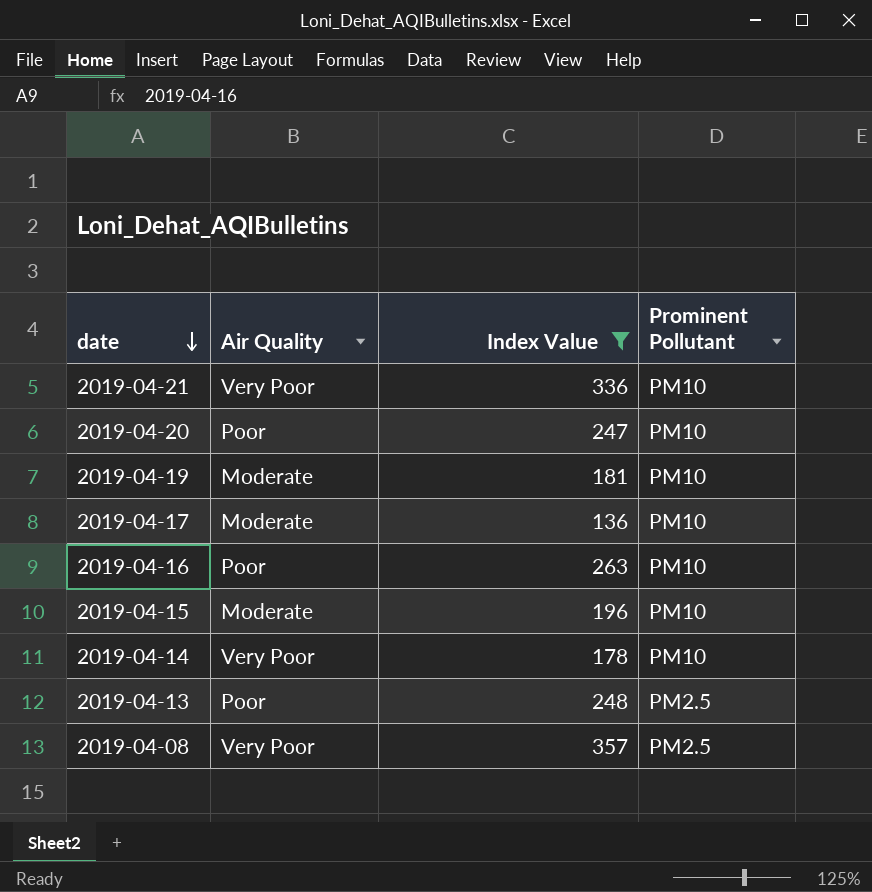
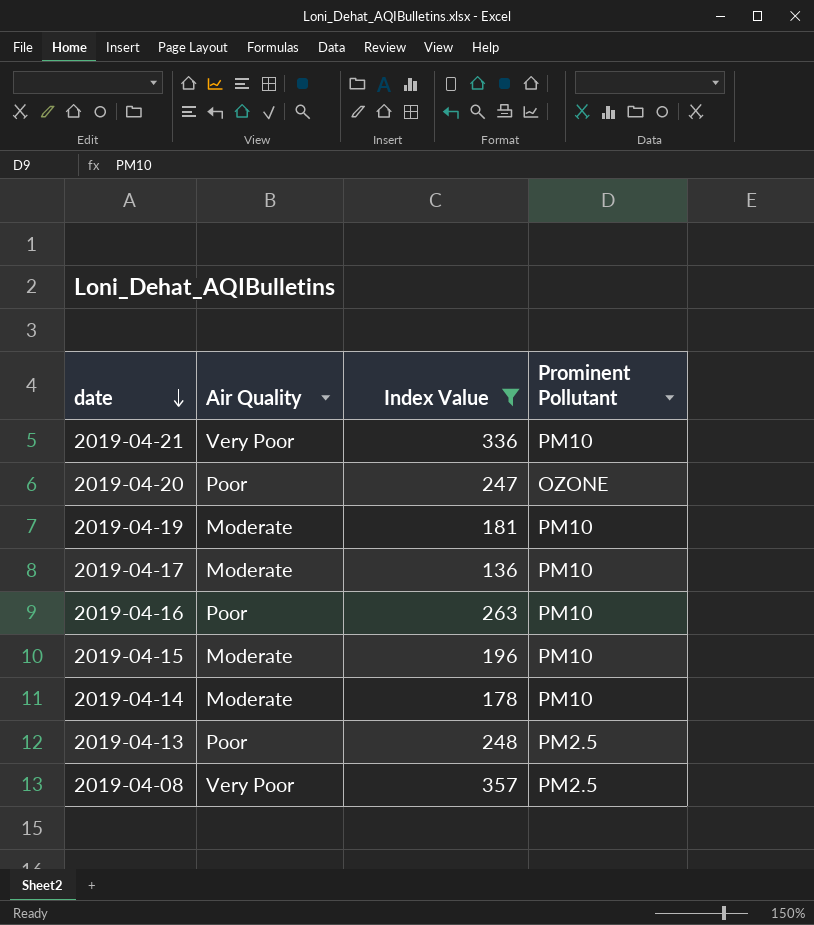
2019-04-20 | Prominent Pollutant: PM10 -> OZONE
2019-04-14 | Air Quality: Very Poor -> Moderate

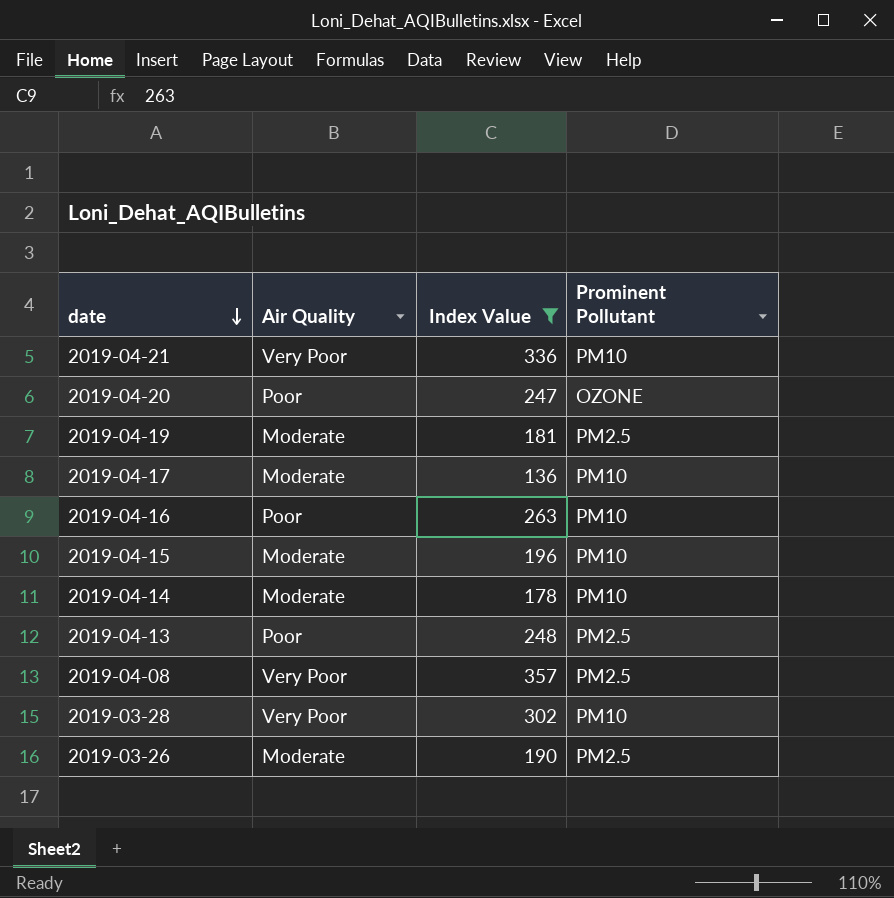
2019-04-19 | Prominent Pollutant: PM10 -> PM2.5
row 2019-03-28: none -> Very Poor | 302 | PM10
row 2019-03-26: none -> Moderate | 190 | PM2.5

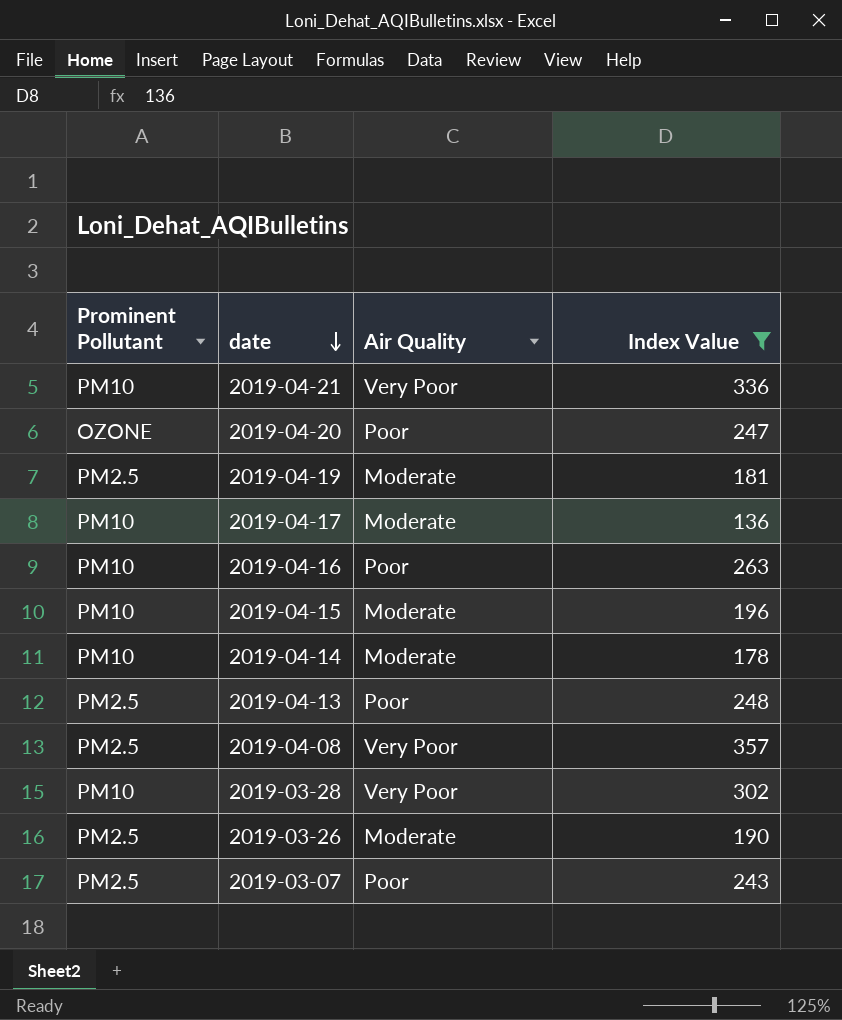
column Prominent Pollutant | position: 4 -> 1
row 2019-03-07: none -> PM2.5 | Poor | 243

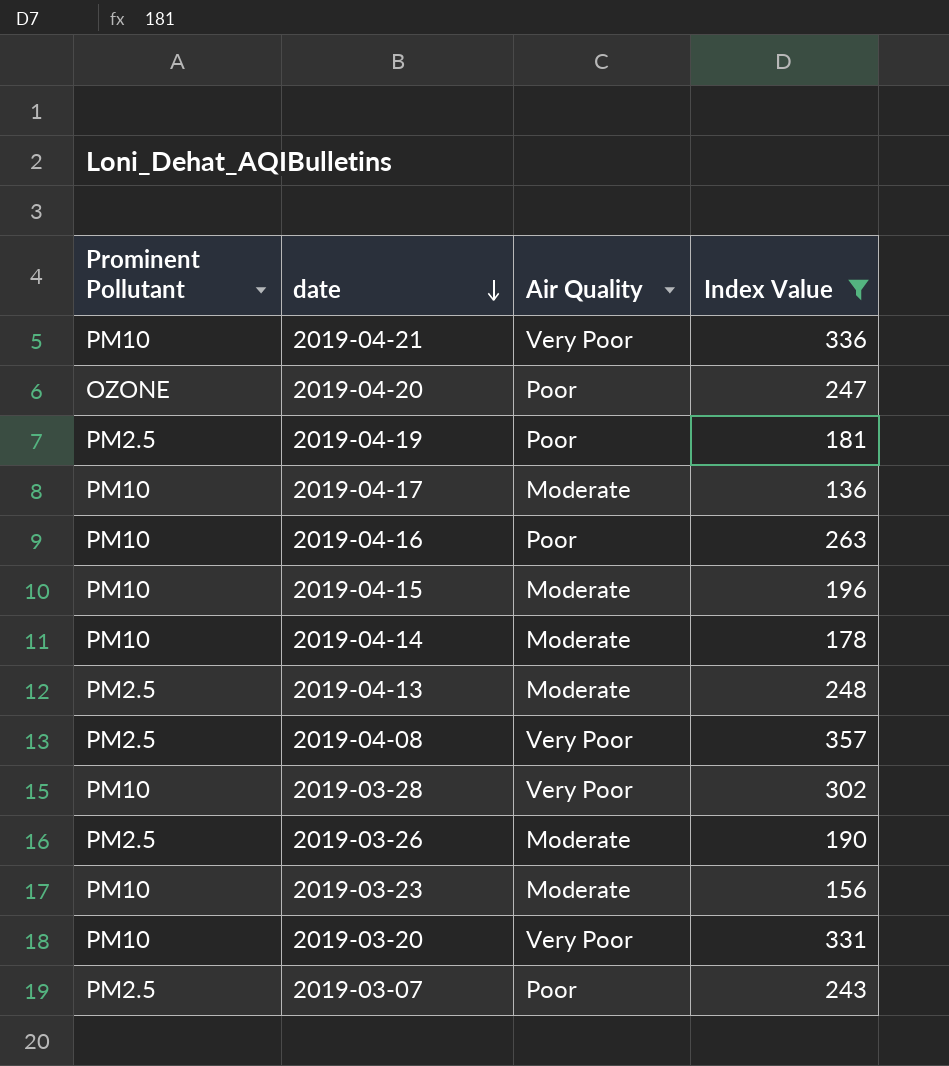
2019-04-19 | Air Quality: Moderate -> Poor
2019-04-13 | Air Quality: Poor -> Moderate
row 2019-03-23: none -> PM10 | Moderate | 156
row 2019-03-20: none -> PM10 | Very Poor | 331

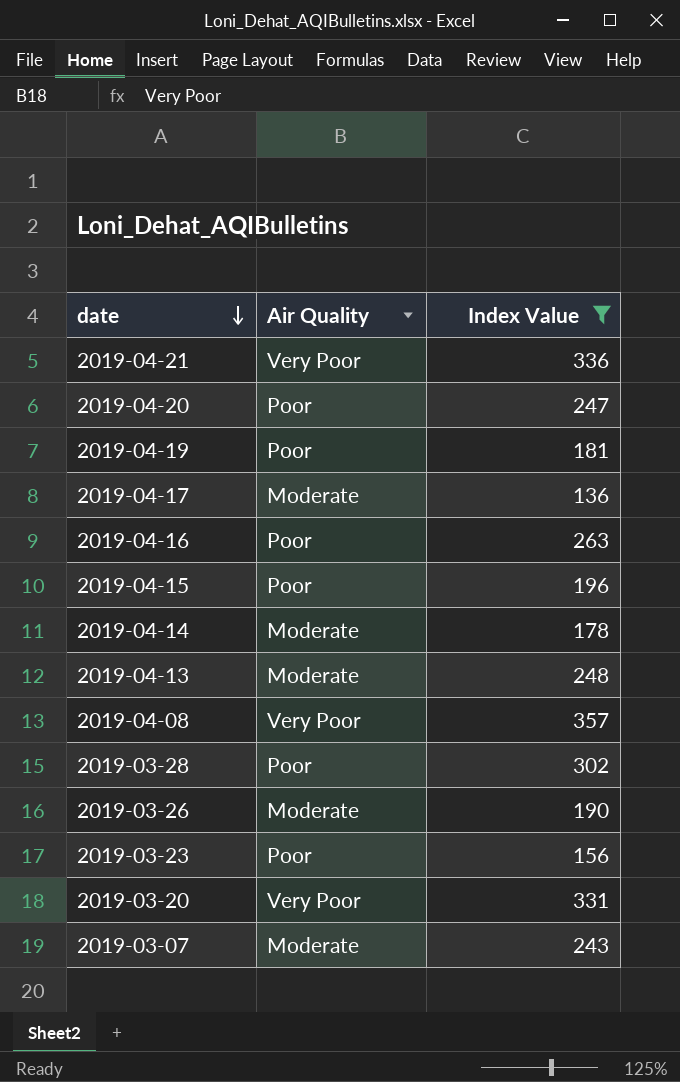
column Prominent Pollutant | position: 1 -> none
2019-04-15 | Air Quality: Moderate -> Poor
2019-03-28 | Air Quality: Very Poor -> Poor
2019-03-23 | Air Quality: Moderate -> Poor
2019-03-07 | Air Quality: Poor -> Moderate

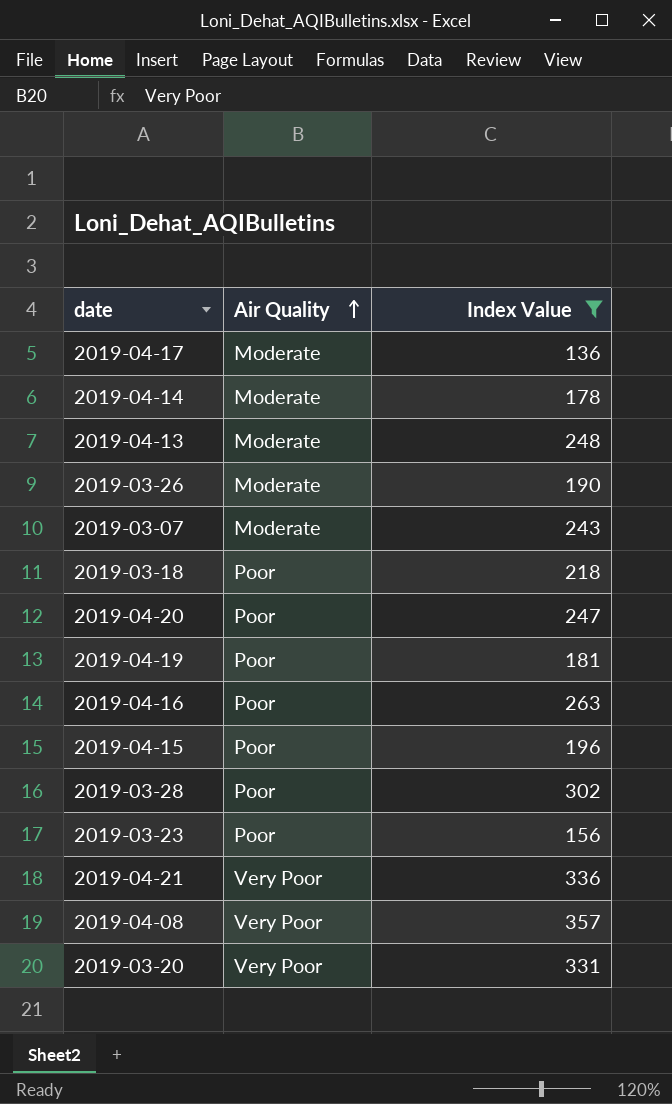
row order: date descending -> Air Quality ascending
row 2019-03-18: none -> Poor | 218

